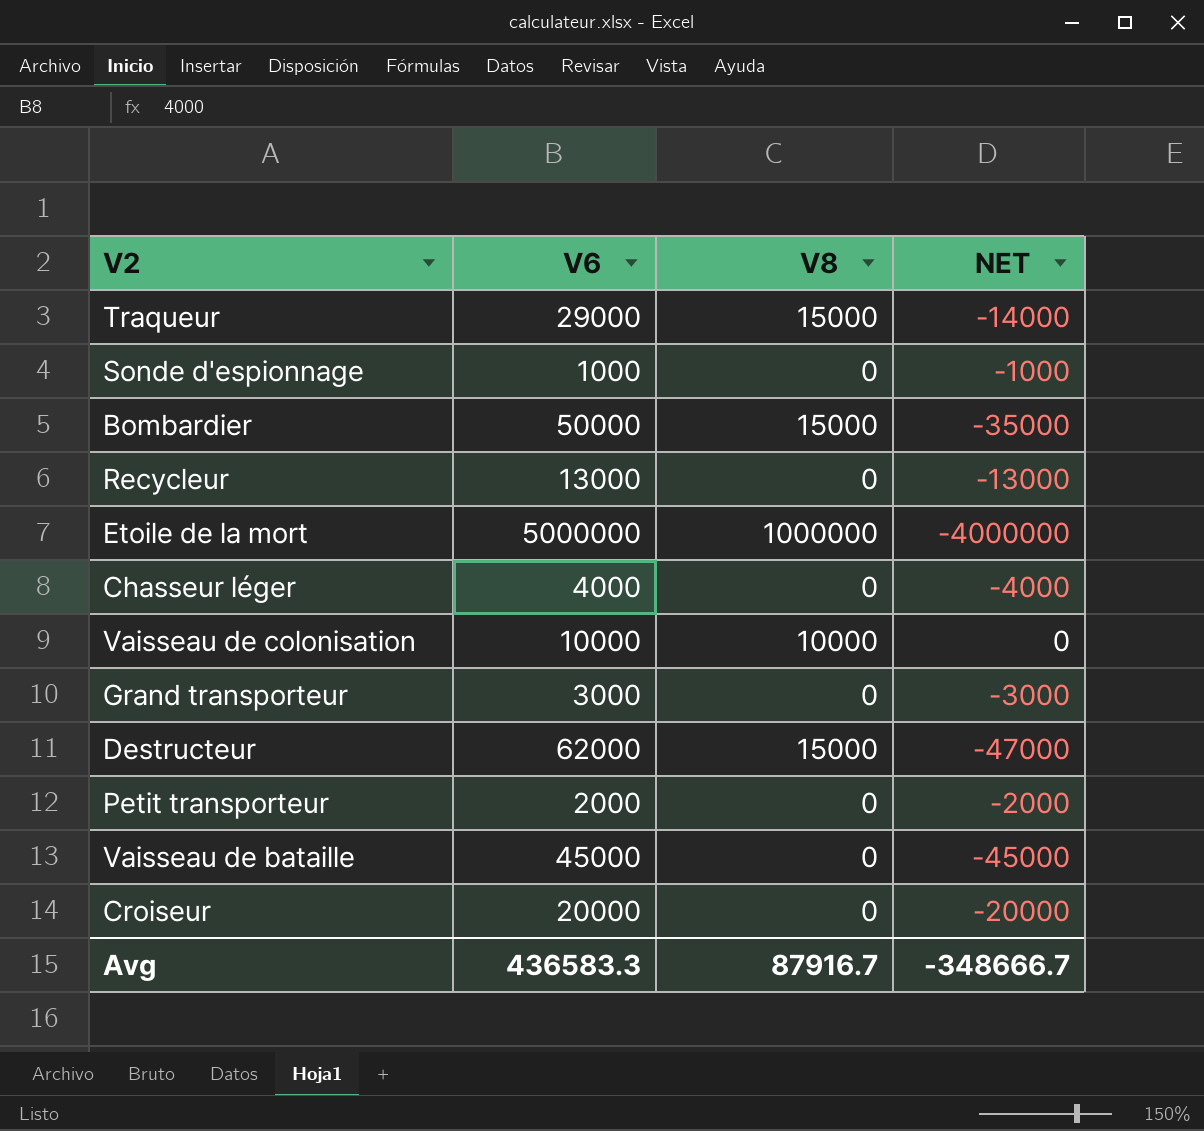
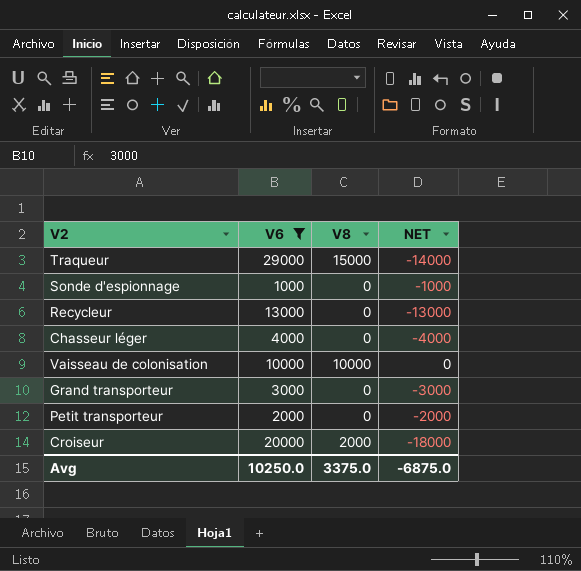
filter: none -> V6 <= 29000
Croiseur | V8: 0 -> 2000
Croiseur | NET: -20000 -> -18000
Avg | V6: 436583.3 -> 10250.0
Avg | V8: 87916.7 -> 3375.0
Avg | NET: -348666.7 -> -6875.0

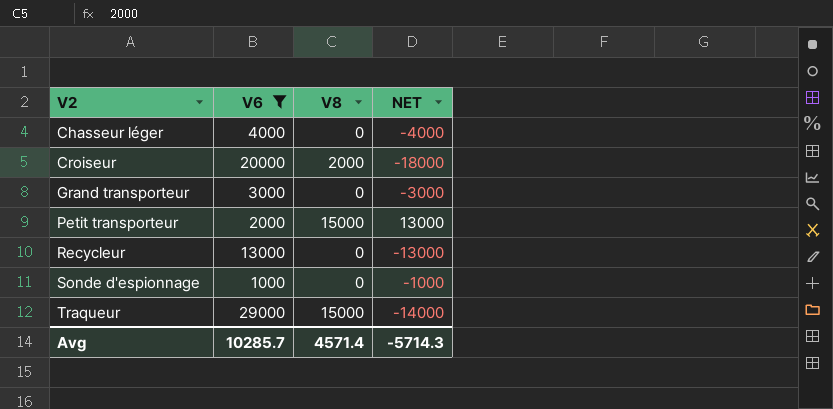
row order: none -> V2 ascending
row Vaisseau de colonisation: 10000 | 10000 | 0 -> none
Petit transporteur | V8: 0 -> 15000
Petit transporteur | NET: -2000 -> 13000
Avg | V6: 10250.0 -> 10285.7
Avg | V8: 3375.0 -> 4571.4
Avg | NET: -6875.0 -> -5714.3

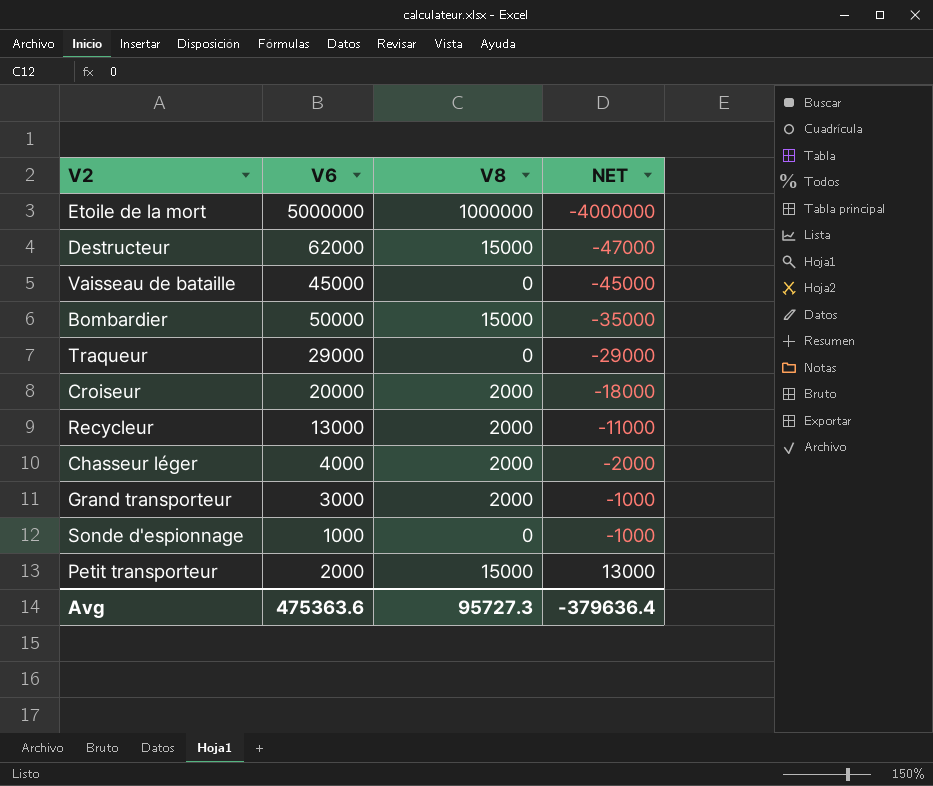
filter: V6 <= 29000 -> none
row order: V2 ascending -> NET ascending
Traqueur | V8: 15000 -> 0
Traqueur | NET: -14000 -> -29000
Recycleur | V8: 0 -> 2000
Recycleur | NET: -13000 -> -11000
Chasseur léger | V8: 0 -> 2000
Chasseur léger | NET: -4000 -> -2000
Grand transporteur | V8: 0 -> 2000
Grand transporteur | NET: -3000 -> -1000
Avg | V6: 10285.7 -> 475363.6
Avg | V8: 4571.4 -> 95727.3
Avg | NET: -5714.3 -> -379636.4

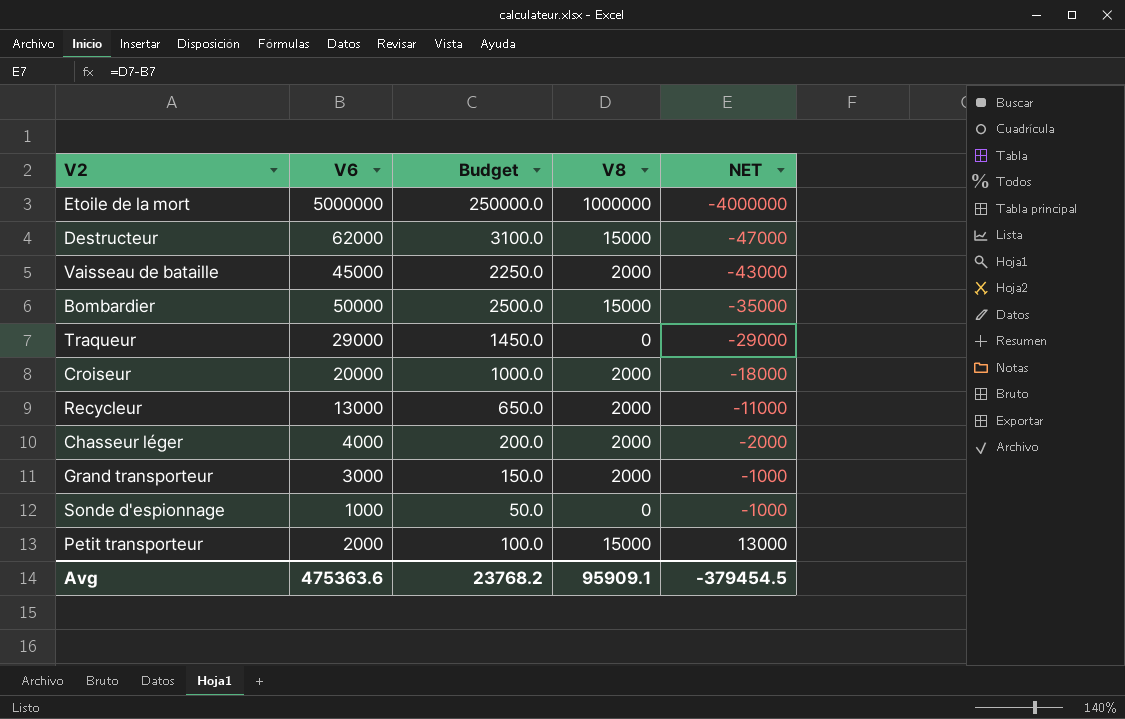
column Budget | formula: none -> [V6] * 0.05
Vaisseau de bataille | V8: 0 -> 2000
Vaisseau de bataille | NET: -45000 -> -43000
Avg | V8: 95727.3 -> 95909.1
Avg | NET: -379636.4 -> -379454.5

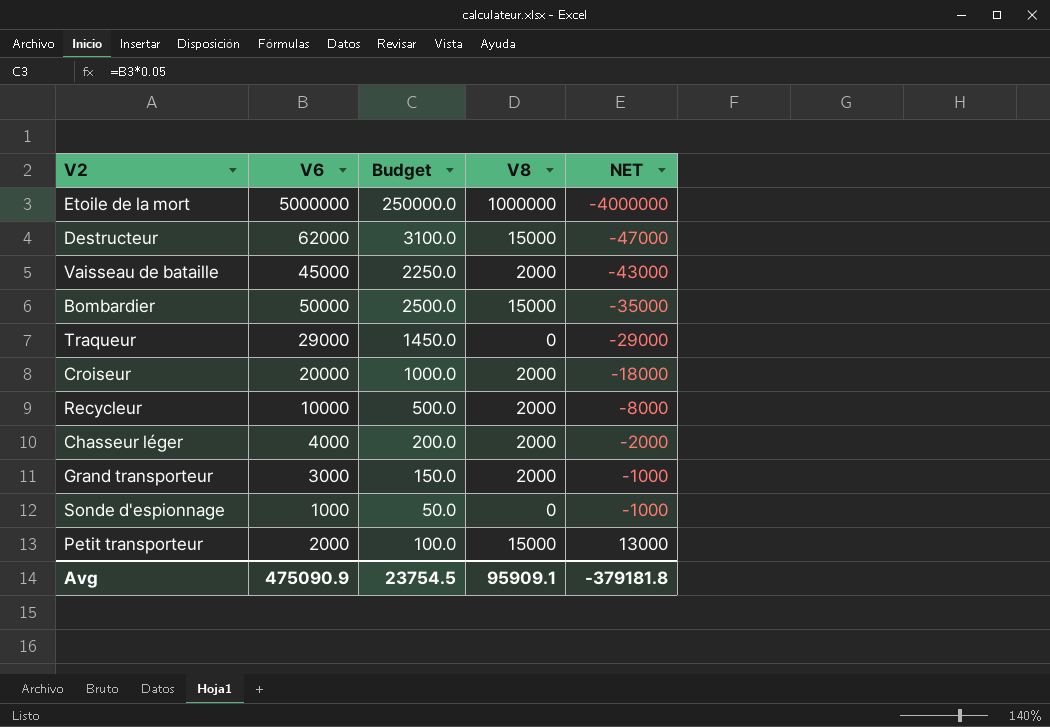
Recycleur | V6: 13000 -> 10000
Recycleur | Budget: 650.0 -> 500.0
Recycleur | NET: -11000 -> -8000
Avg | V6: 475363.6 -> 475090.9
Avg | Budget: 23768.2 -> 23754.5
Avg | NET: -379454.5 -> -379181.8

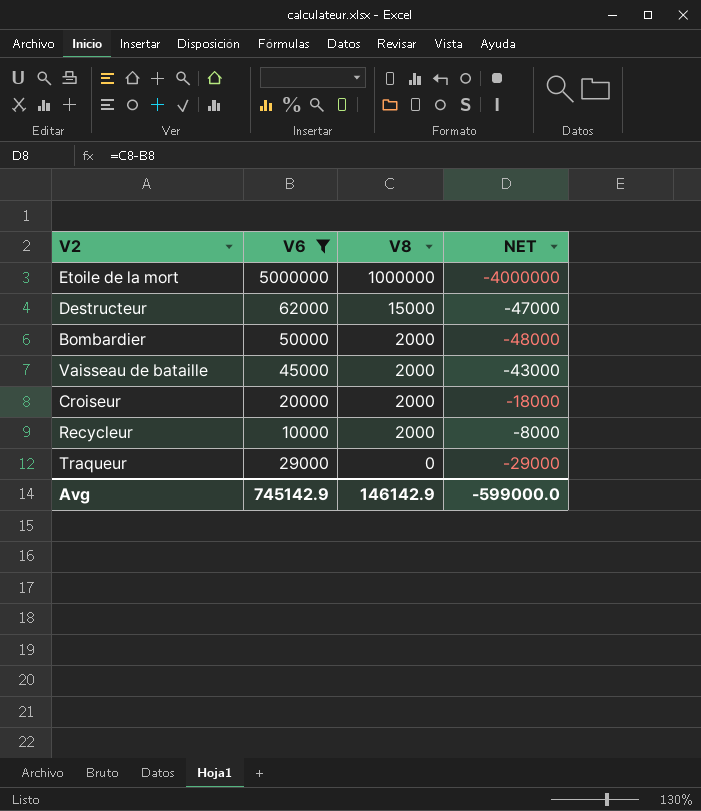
filter: none -> V6 >= 10000
row order: NET ascending -> V8 descending
column Budget | formula: [V6] * 0.05 -> none
Bombardier | V8: 15000 -> 2000
Bombardier | NET: -35000 -> -48000
Avg | V6: 475090.9 -> 745142.9
Avg | V8: 95909.1 -> 146142.9
Avg | NET: -379181.8 -> -599000.0

